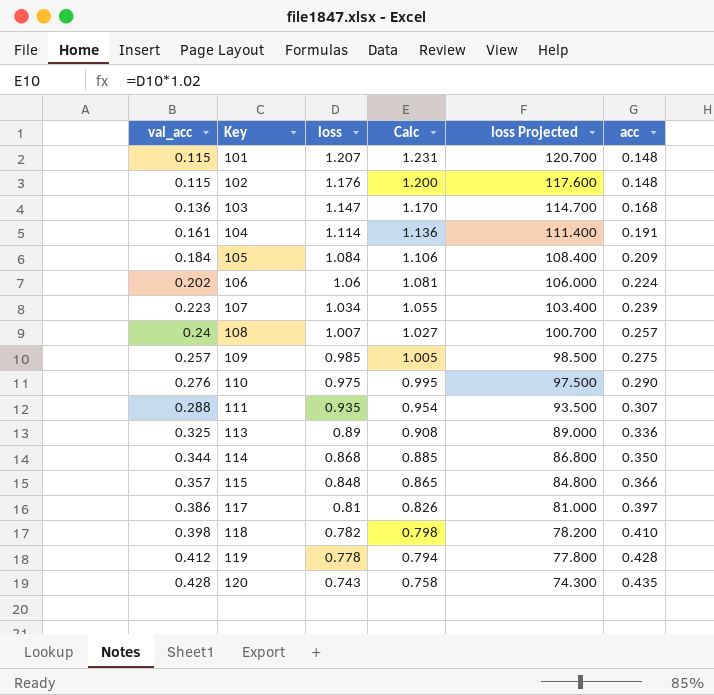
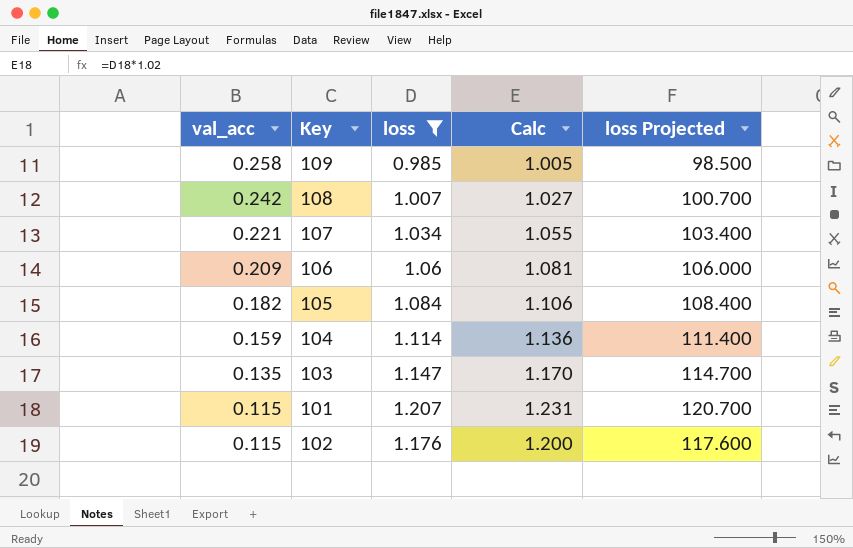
filter: none -> loss >= 0.985
row order: val_acc ascending -> val_acc descending
column acc | position: 6 -> none
109 | val_acc: 0.257 -> 0.258
108 | val_acc: 0.24 -> 0.242
107 | val_acc: 0.223 -> 0.221
106 | val_acc: 0.202 -> 0.209
105 | val_acc: 0.184 -> 0.182
104 | val_acc: 0.161 -> 0.159
103 | val_acc: 0.136 -> 0.135

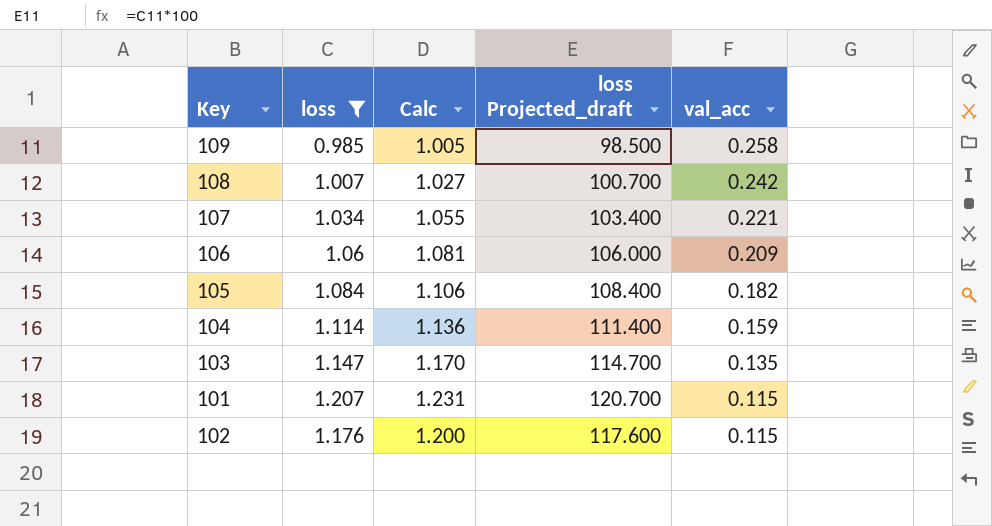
column name: loss Projected -> loss Projected_draft
column val_acc | position: 1 -> 5

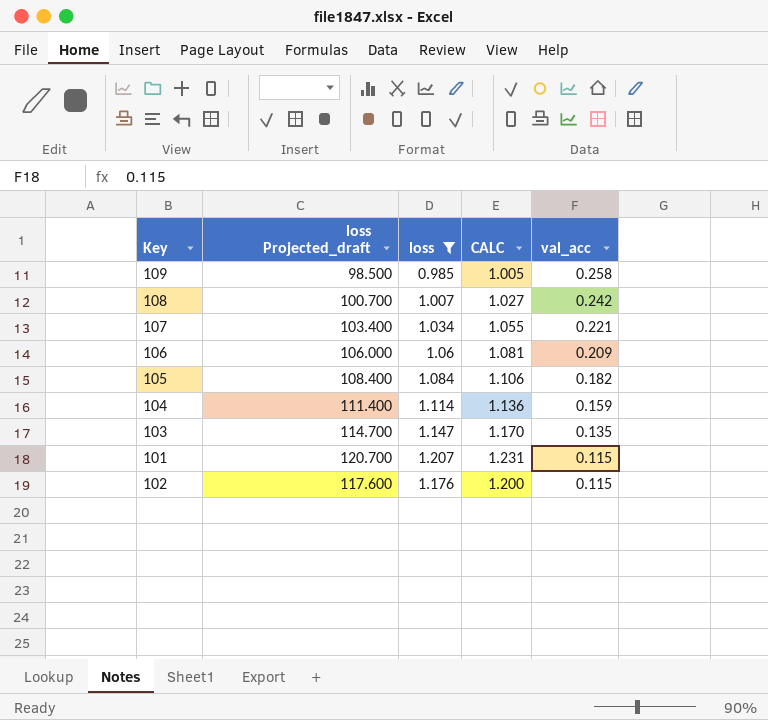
column loss Projected_draft | position: 4 -> 2
column name: Calc -> CALC

